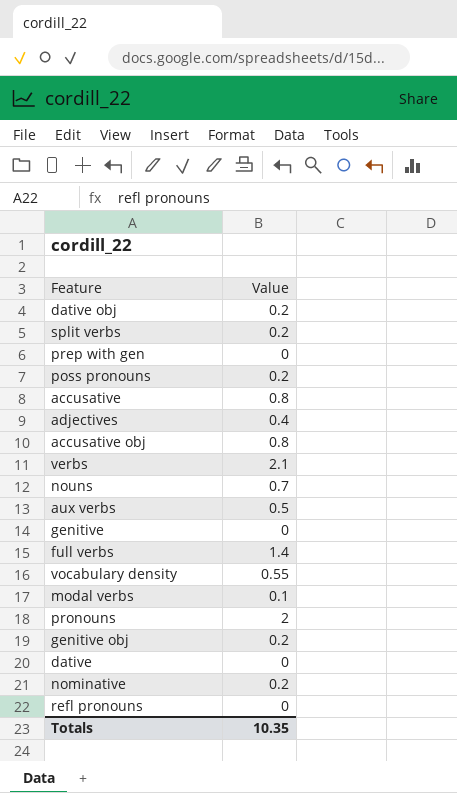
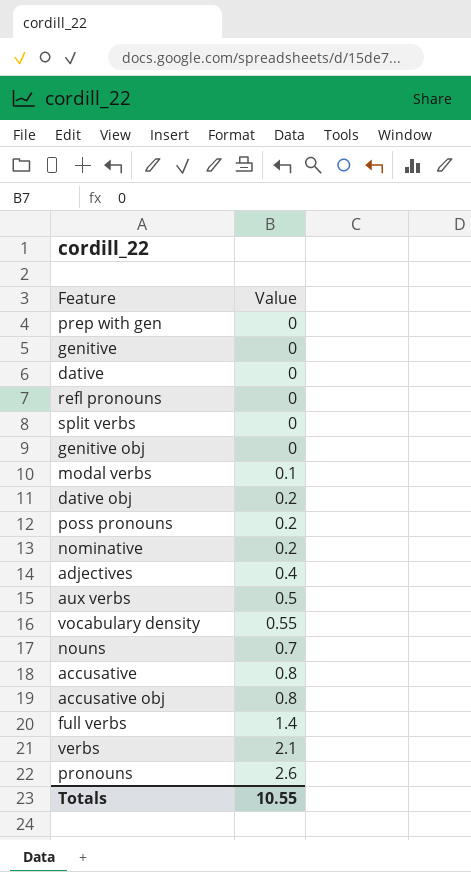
row order: none -> Value ascending
split verbs | Value: 0.2 -> 0
genitive obj | Value: 0.2 -> 0
pronouns | Value: 2 -> 2.6
Totals | Value: 10.35 -> 10.55

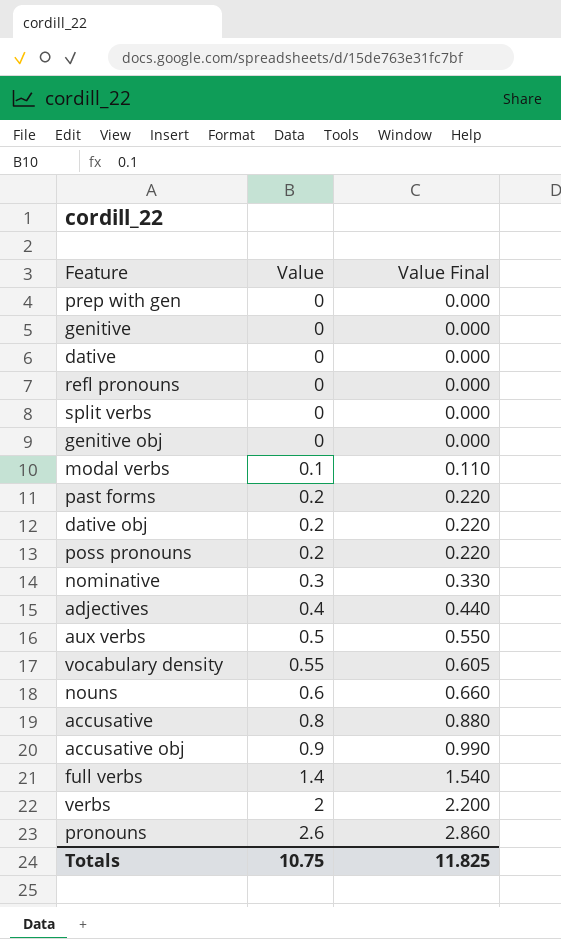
column Value Final | formula: none -> [Value] * 1.1
row past forms: none -> 0.2 | 0.220
nominative | Value: 0.2 -> 0.3
nouns | Value: 0.7 -> 0.6
accusative obj | Value: 0.8 -> 0.9
verbs | Value: 2.1 -> 2
Totals | Value: 10.55 -> 10.75

